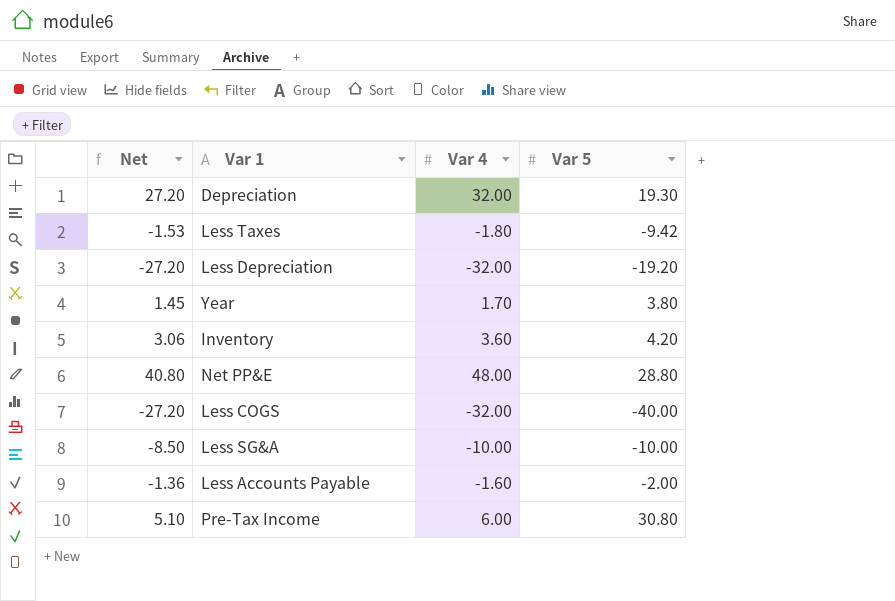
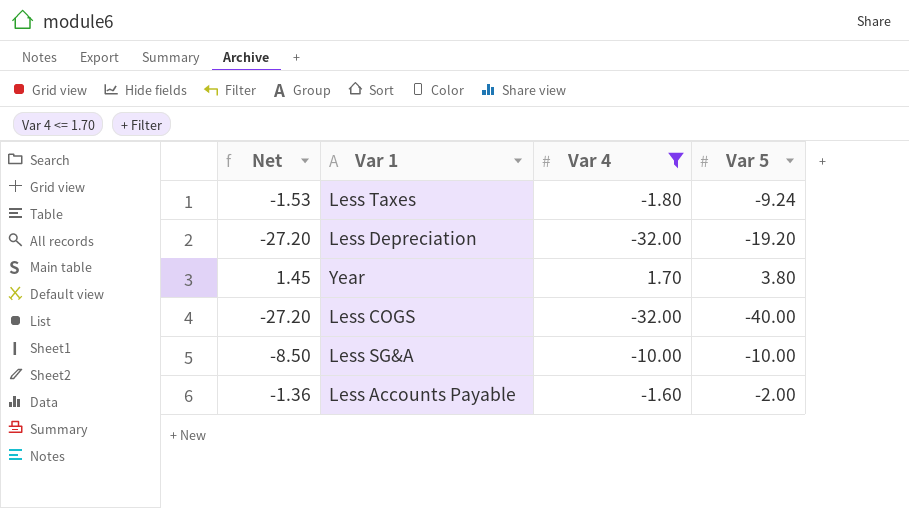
filter: none -> Var 4 <= 1.70
Less Taxes | Var 5: -9.42 -> -9.24

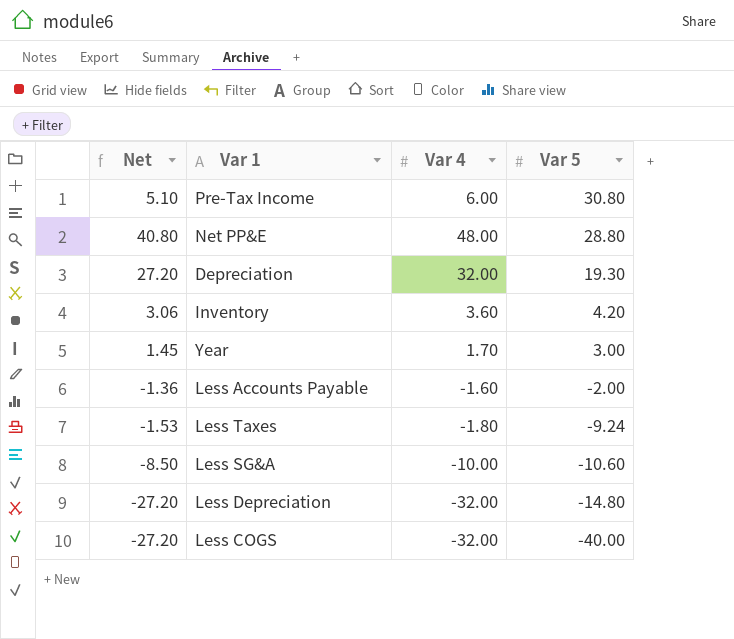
filter: Var 4 <= 1.70 -> none
row order: none -> Var 5 descending
Year | Var 5: 3.80 -> 3.00
Less SG&A | Var 5: -10.00 -> -10.60
Less Depreciation | Var 5: -19.20 -> -14.80

